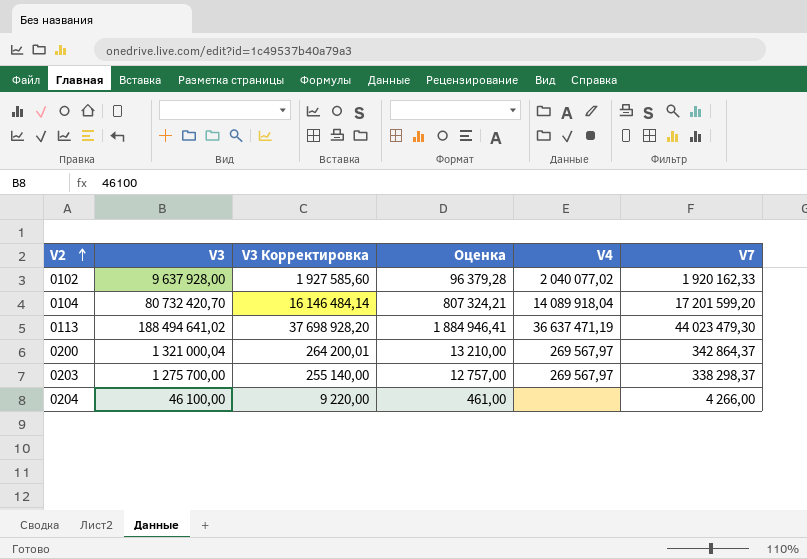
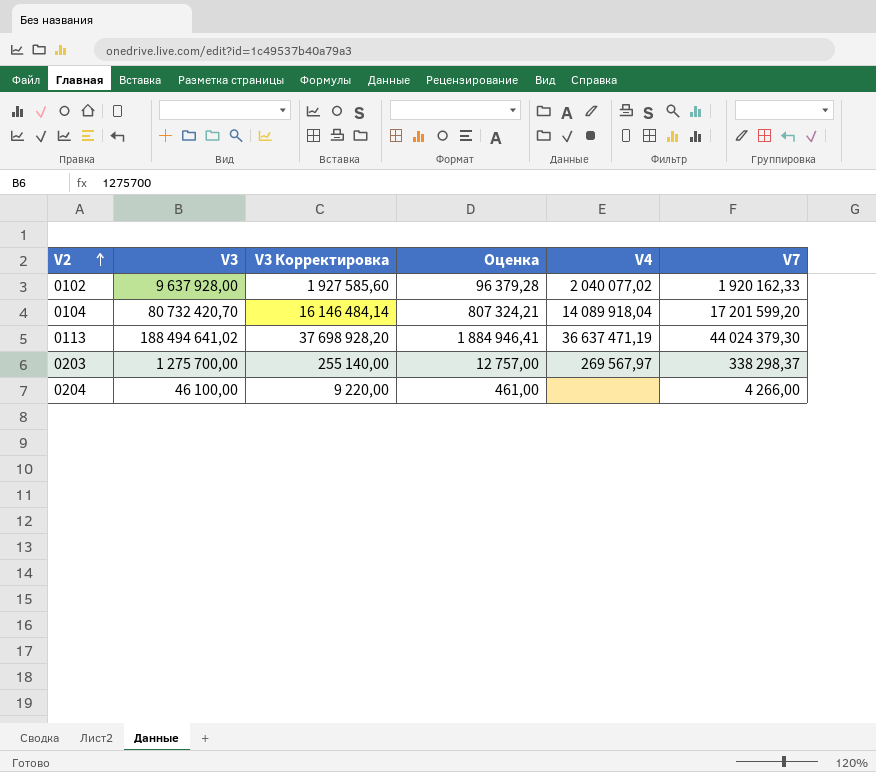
row 0200: 1 321 000,04 | 264 200,01 | 13 210,00 | 269 567,97 | 342 864,37 -> none
0113 | V7: 44 023 479,30 -> 44 024 379,30

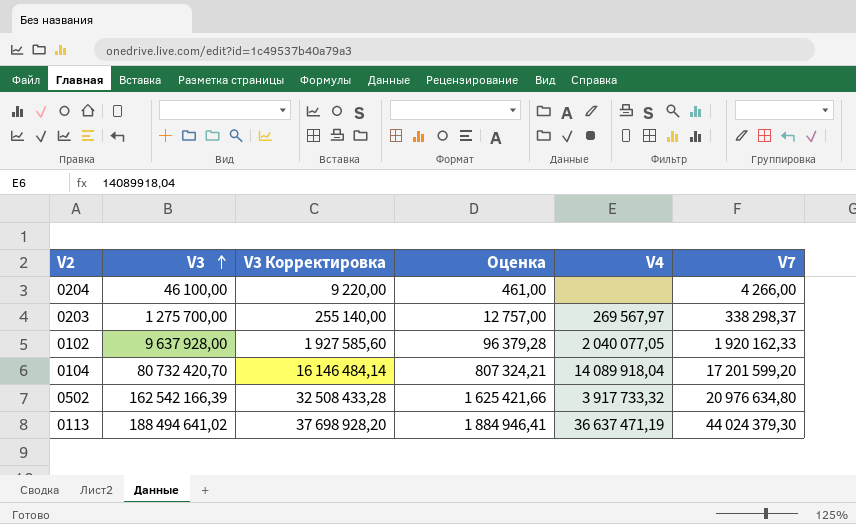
row order: V2 ascending -> V3 ascending
0102 | V4: 2 040 077,02 -> 2 040 077,05
row 0502: none -> 162 542 166,39 | 32 508 433,28 | 1 625 421,66 | 3 917 733,32 | 20 976 634,80

